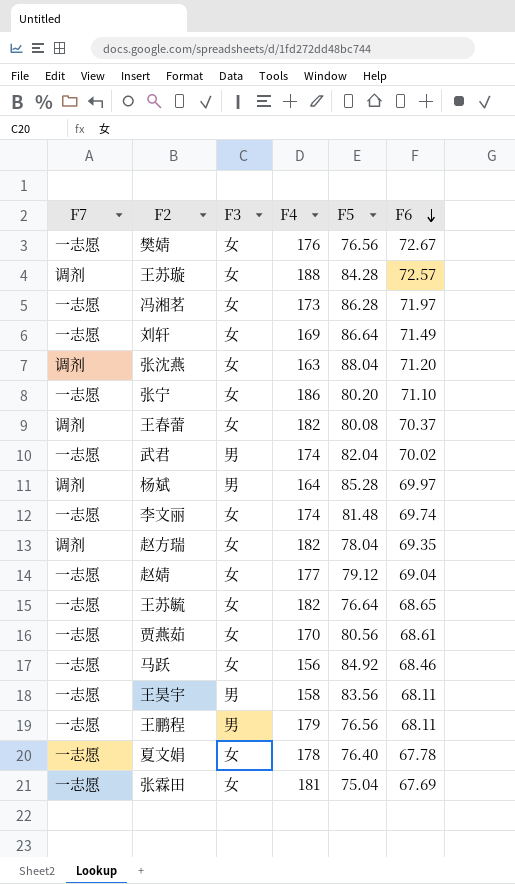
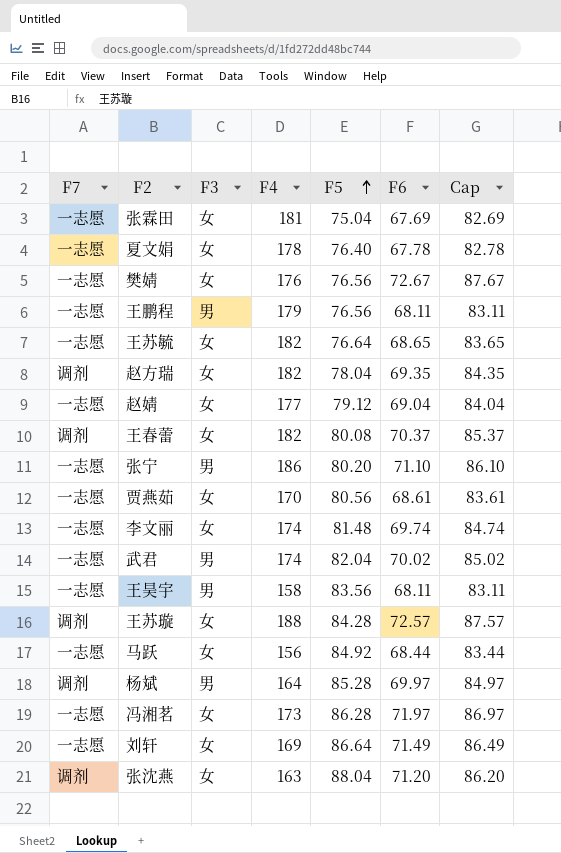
row order: F6 descending -> F5 ascending
column Cap | formula: none -> [F6] + 15
张宁 | F3: 女 -> 男
马跃 | F6: 68.46 -> 68.44

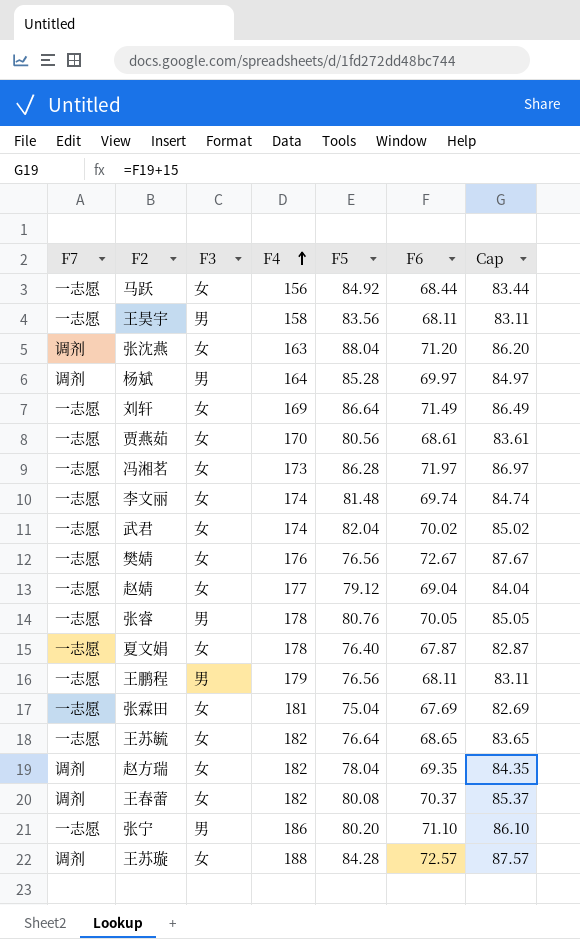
row order: F5 ascending -> F4 ascending
武君 | F3: 男 -> 女
row 张睿: none -> 一志愿 | 男 | 178 | 80.76 | 70.05 | 85.05
夏文娟 | F6: 67.78 -> 67.87
夏文娟 | Cap: 82.78 -> 82.87

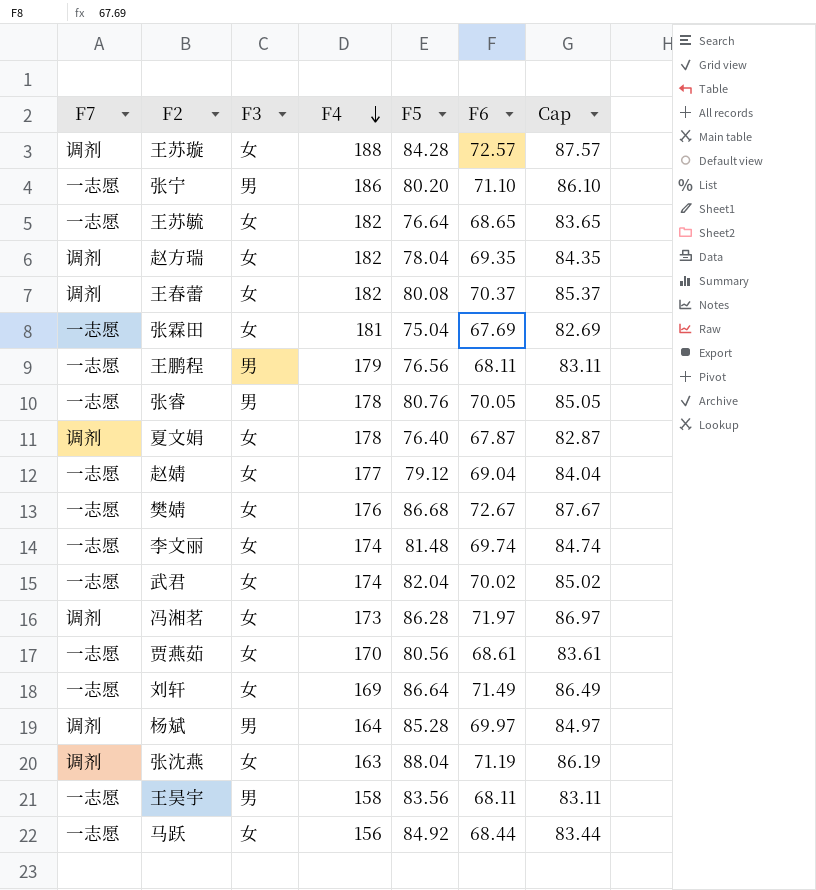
row order: F4 ascending -> F4 descending
夏文娟 | F7: 一志愿 -> 调剂
樊婧 | F5: 76.56 -> 86.68
冯湘茗 | F7: 一志愿 -> 调剂
张沈燕 | F6: 71.20 -> 71.19
张沈燕 | Cap: 86.20 -> 86.19

